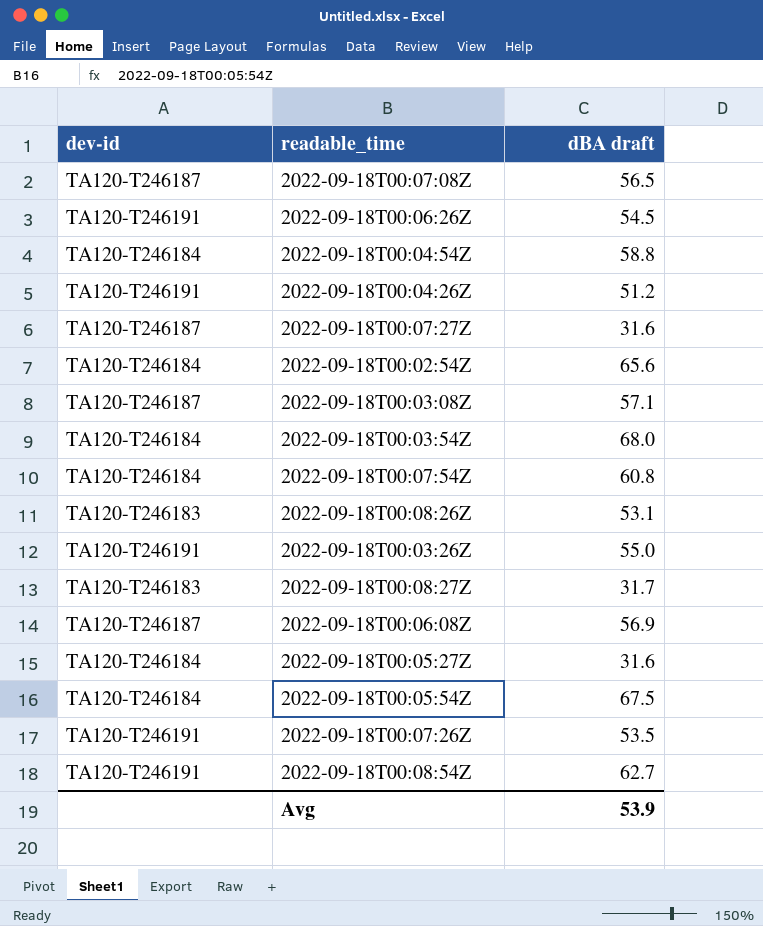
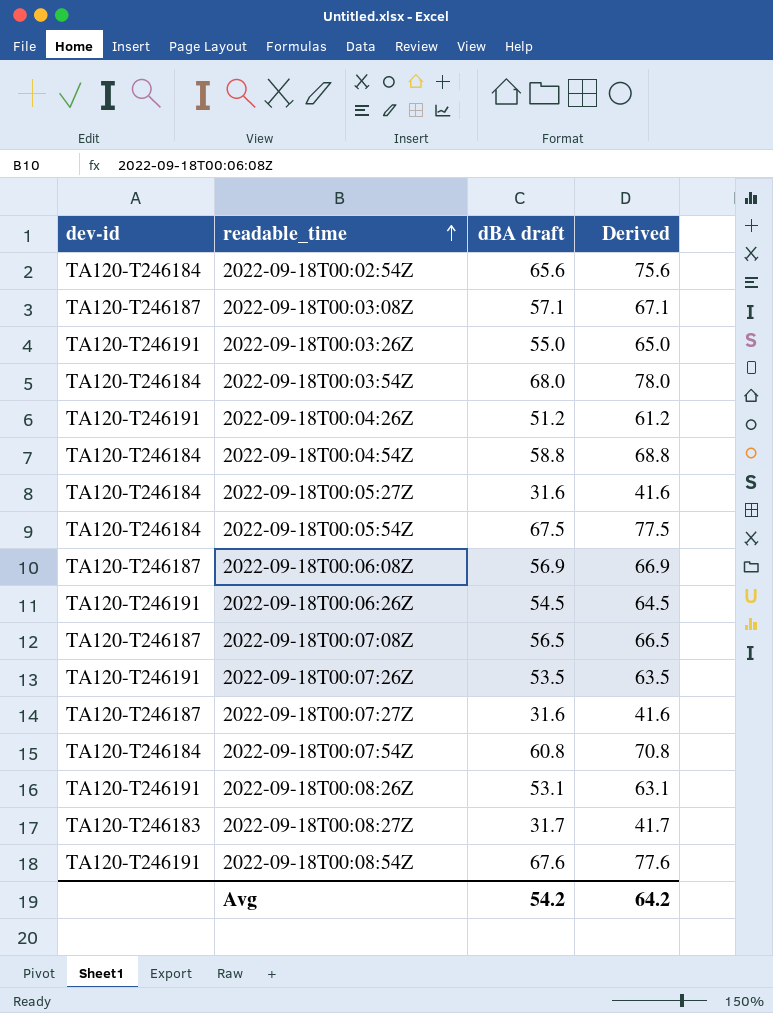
row order: none -> readable_time ascending
column Derived | formula: none -> [dBA draft] + 10
2022-09-18T00:08:26Z | dev-id: TA120-T246183 -> TA120-T246191
2022-09-18T00:08:54Z | dBA draft: 62.7 -> 67.6
Avg | dBA draft: 53.9 -> 54.2

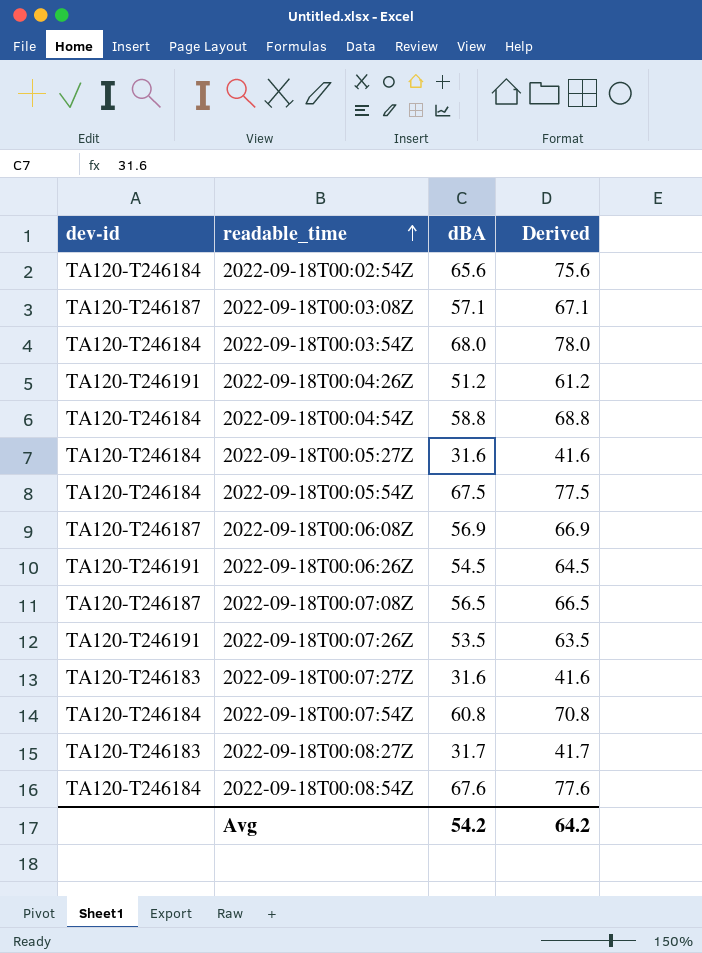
column name: dBA draft -> dBA
row 2022-09-18T00:03:26Z: TA120-T246191 | 55.0 | 65.0 -> none
row 2022-09-18T00:08:26Z: TA120-T246191 | 53.1 | 63.1 -> none
2022-09-18T00:07:27Z | dev-id: TA120-T246187 -> TA120-T246183
2022-09-18T00:08:54Z | dev-id: TA120-T246191 -> TA120-T246184

